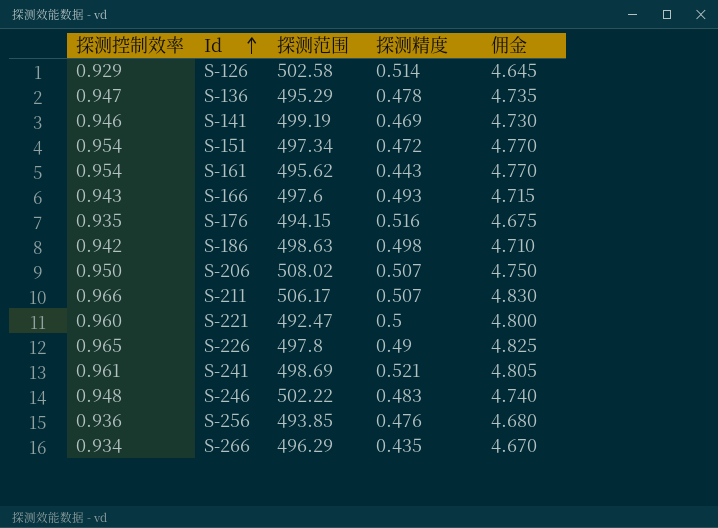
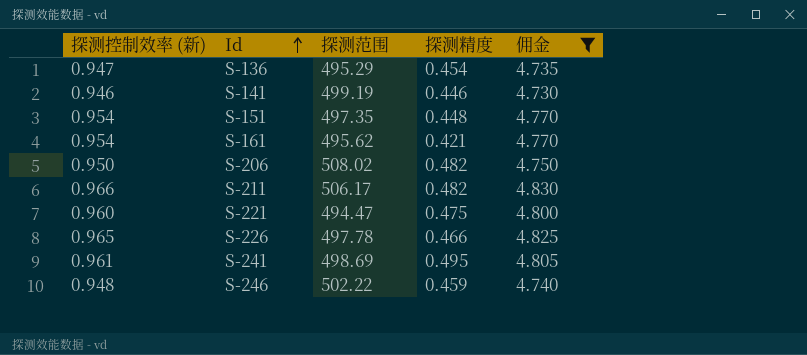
filter: none -> 佣金 >= 4.730
column name: 探测控制效率 -> 探测控制效率 (新)
S-136 | 探测精度: 0.478 -> 0.454
S-141 | 探测精度: 0.469 -> 0.446
S-151 | 探测范围: 497.34 -> 497.35
S-151 | 探测精度: 0.472 -> 0.448
S-161 | 探测精度: 0.443 -> 0.421
S-206 | 探测精度: 0.507 -> 0.482
S-211 | 探测精度: 0.507 -> 0.482
S-221 | 探测范围: 492.47 -> 494.47
S-221 | 探测精度: 0.5 -> 0.475
S-226 | 探测范围: 497.8 -> 497.78
S-226 | 探测精度: 0.49 -> 0.466
S-241 | 探测精度: 0.521 -> 0.495
S-246 | 探测精度: 0.483 -> 0.459

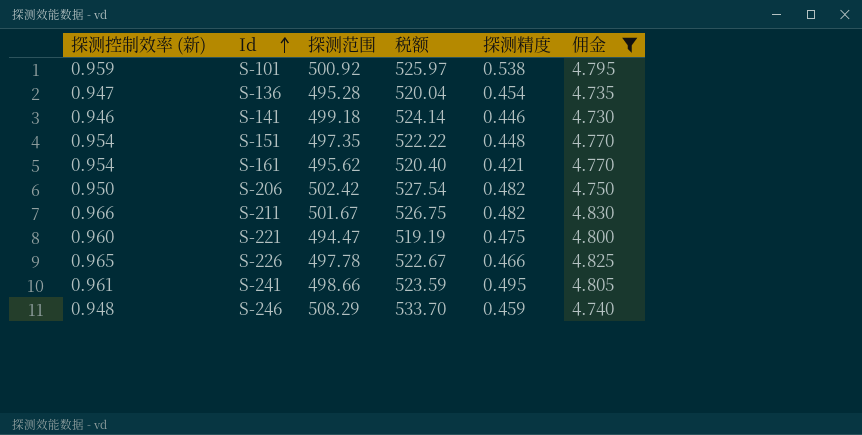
column 税额 | formula: none -> [探测范围] * 1.05
row S-101: none -> 0.959 | 500.92 | 525.97 | 0.538 | 4.795
S-136 | 探测范围: 495.29 -> 495.28
S-141 | 探测范围: 499.19 -> 499.18
S-206 | 探测范围: 508.02 -> 502.42
S-211 | 探测范围: 506.17 -> 501.67
S-241 | 探测范围: 498.69 -> 498.66
S-246 | 探测范围: 502.22 -> 508.29

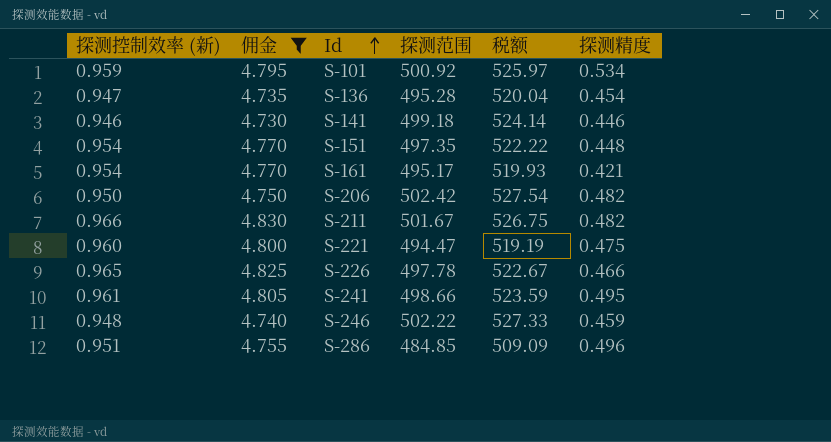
column 佣金 | position: 6 -> 2
S-101 | 探测精度: 0.538 -> 0.534
S-161 | 探测范围: 495.62 -> 495.17
S-161 | 税额: 520.40 -> 519.93
S-246 | 探测范围: 508.29 -> 502.22
S-246 | 税额: 533.70 -> 527.33
row S-286: none -> 0.951 | 4.755 | 484.85 | 509.09 | 0.496

